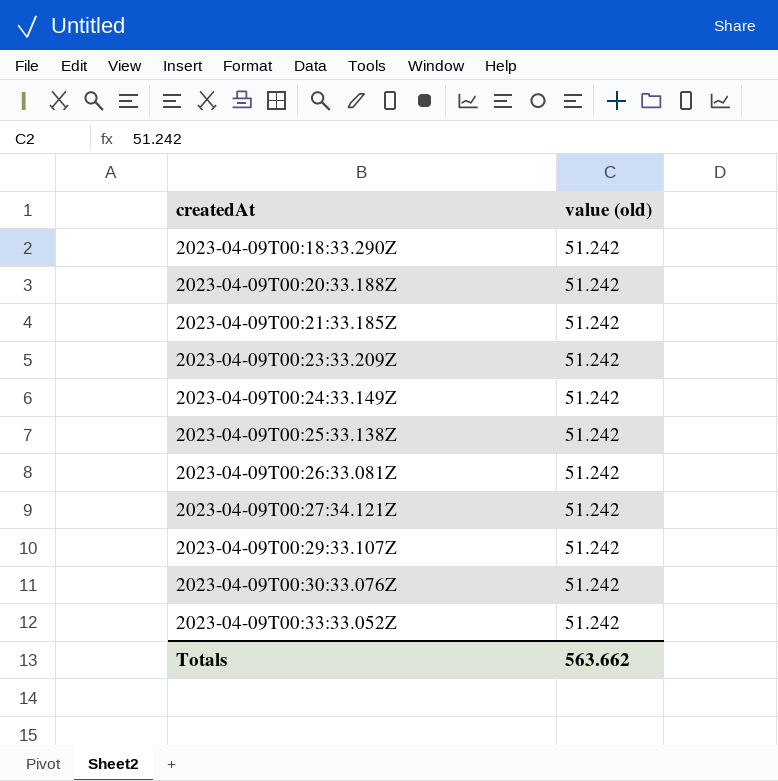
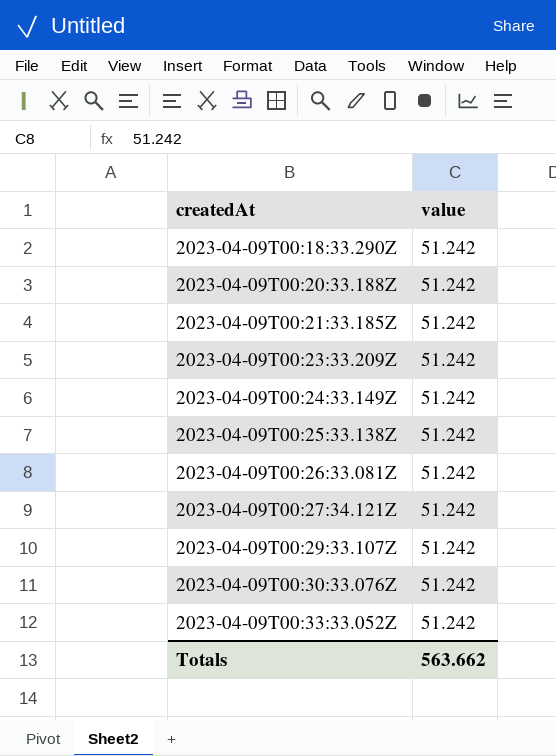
column name: value (old) -> value

